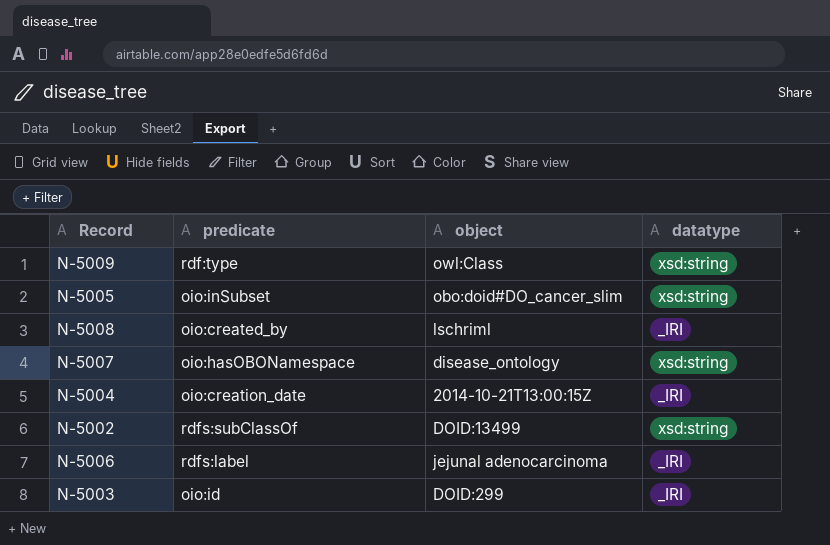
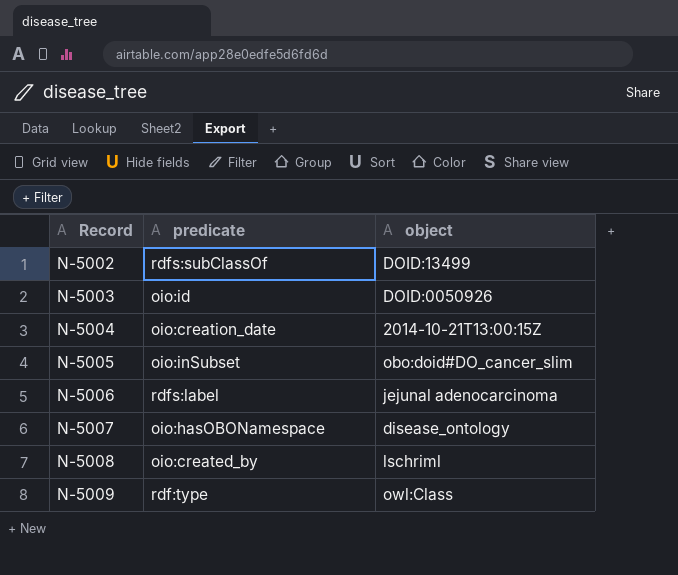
row order: none -> Record ascending
column datatype | position: 4 -> none
N-5003 | object: DOID:299 -> DOID:0050926

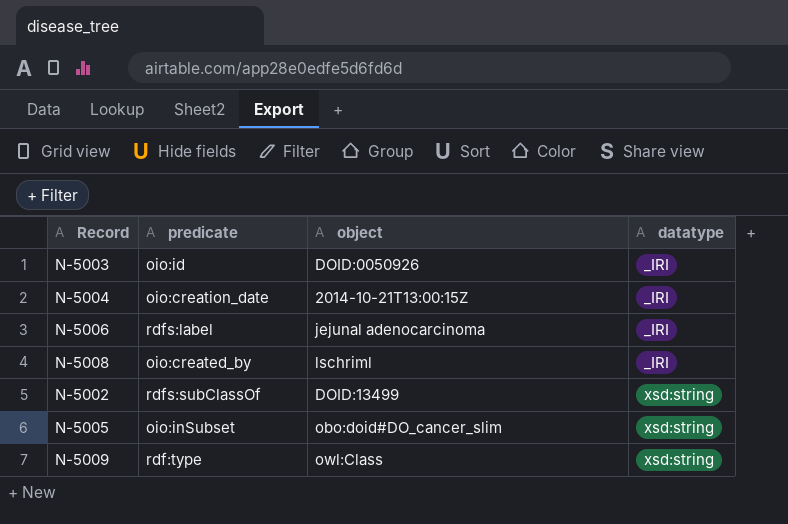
row order: Record ascending -> datatype ascending
column datatype | position: none -> 4
row N-5007: oio:hasOBONamespace | disease_ontology -> none

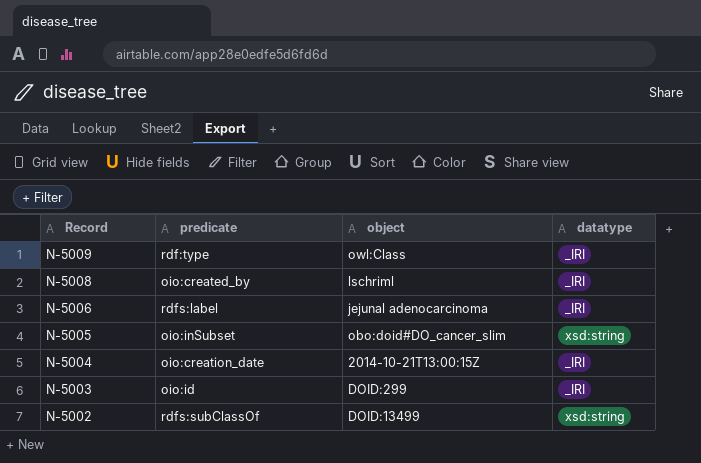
row order: datatype ascending -> Record descending
N-5009 | datatype: xsd:string -> _IRI
N-5003 | object: DOID:0050926 -> DOID:299

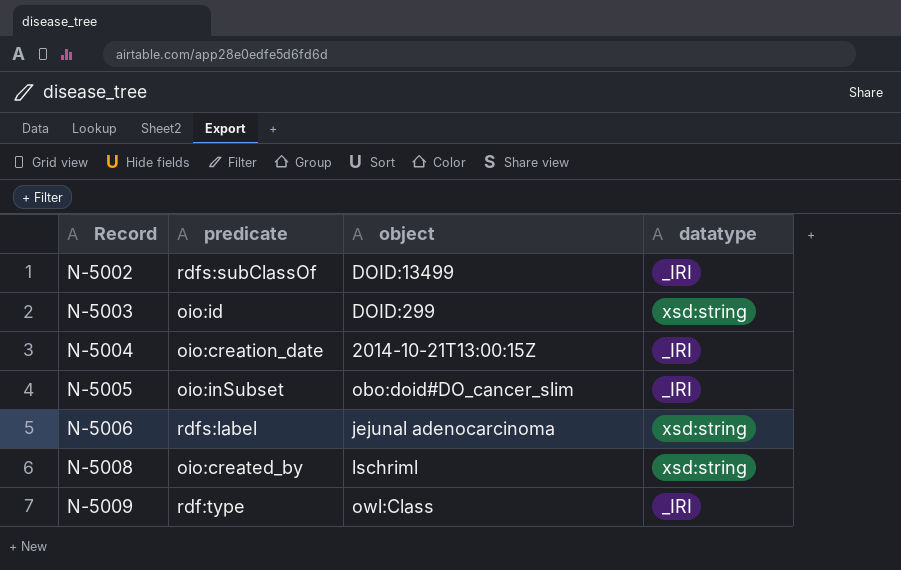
row order: Record descending -> Record ascending
N-5002 | datatype: xsd:string -> _IRI
N-5003 | datatype: _IRI -> xsd:string
N-5005 | datatype: xsd:string -> _IRI
N-5006 | datatype: _IRI -> xsd:string
N-5008 | datatype: _IRI -> xsd:string

